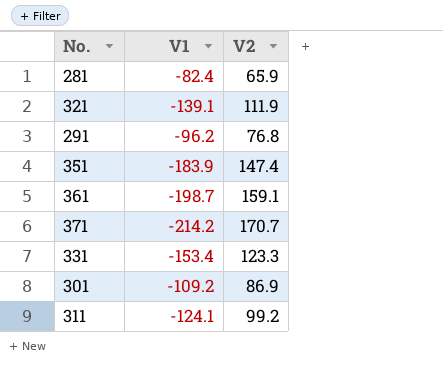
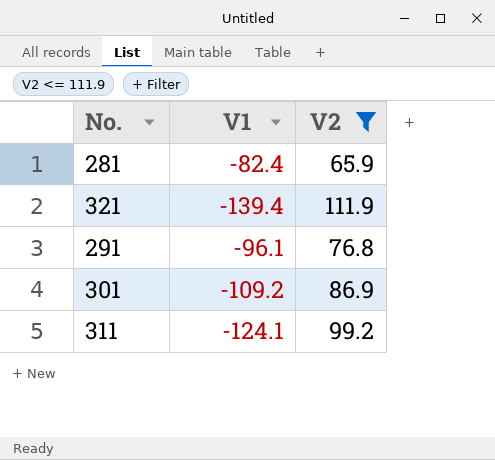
filter: none -> V2 <= 111.9
321 | V1: -139.1 -> -139.4
291 | V1: -96.2 -> -96.1

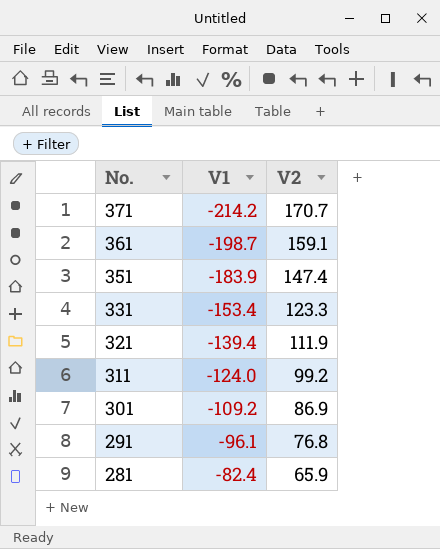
filter: V2 <= 111.9 -> none
row order: none -> No. descending
311 | V1: -124.1 -> -124.0

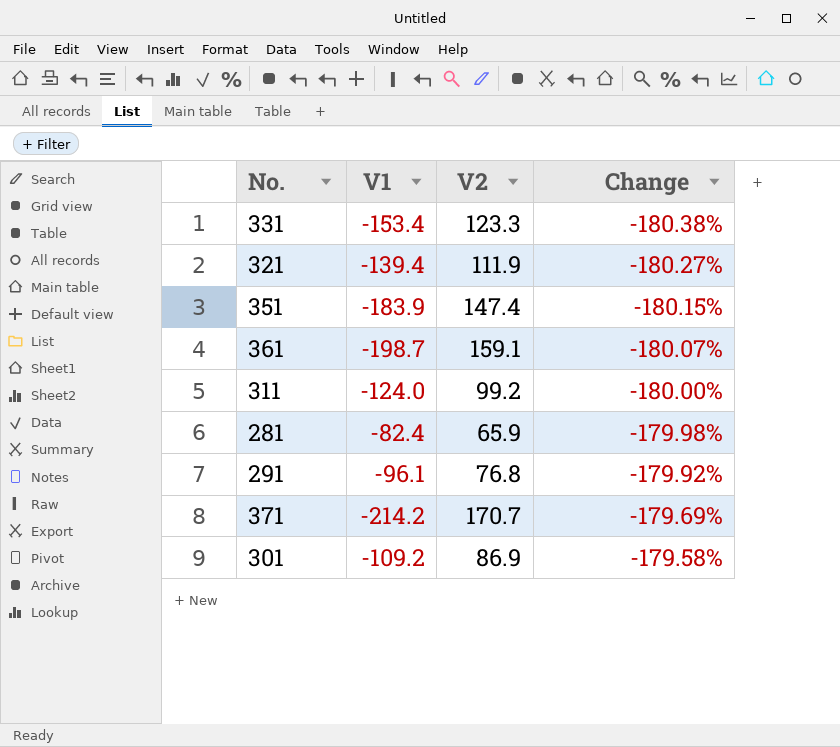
row order: No. descending -> Change ascending
column Change | formula: none -> ([V2] - [V1]) / [V1]

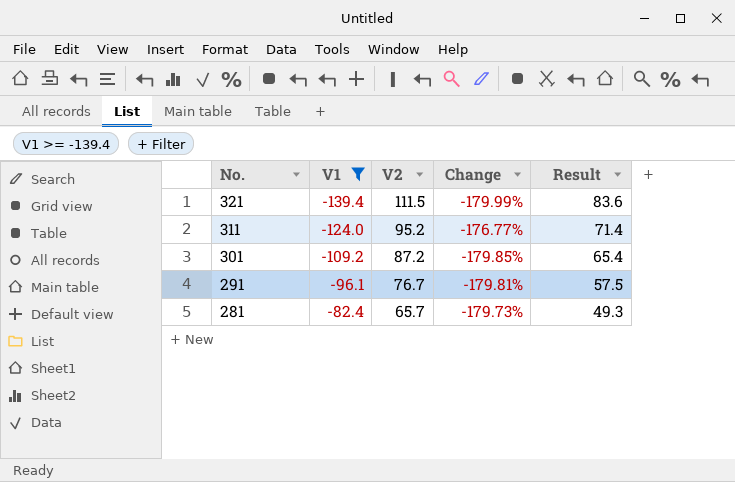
filter: none -> V1 >= -139.4
row order: Change ascending -> No. descending
column Result | formula: none -> [V2] * 0.75
321 | V2: 111.9 -> 111.5
321 | Change: -180.27% -> -179.99%
311 | V2: 99.2 -> 95.2
311 | Change: -180.00% -> -176.77%
301 | V2: 86.9 -> 87.2
301 | Change: -179.58% -> -179.85%
291 | V2: 76.8 -> 76.7
291 | Change: -179.92% -> -179.81%
281 | V2: 65.9 -> 65.7
281 | Change: -179.98% -> -179.73%

